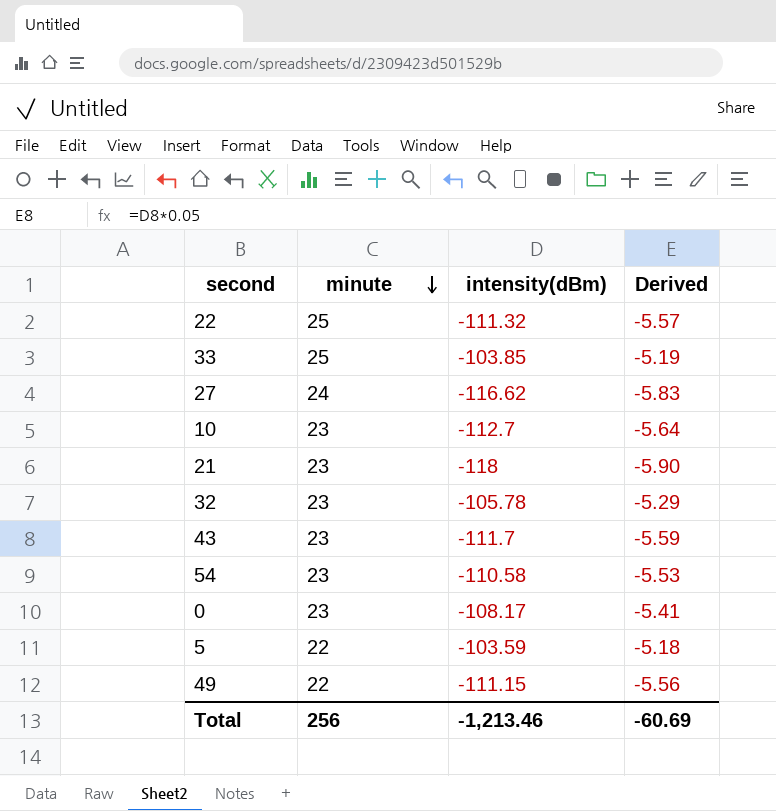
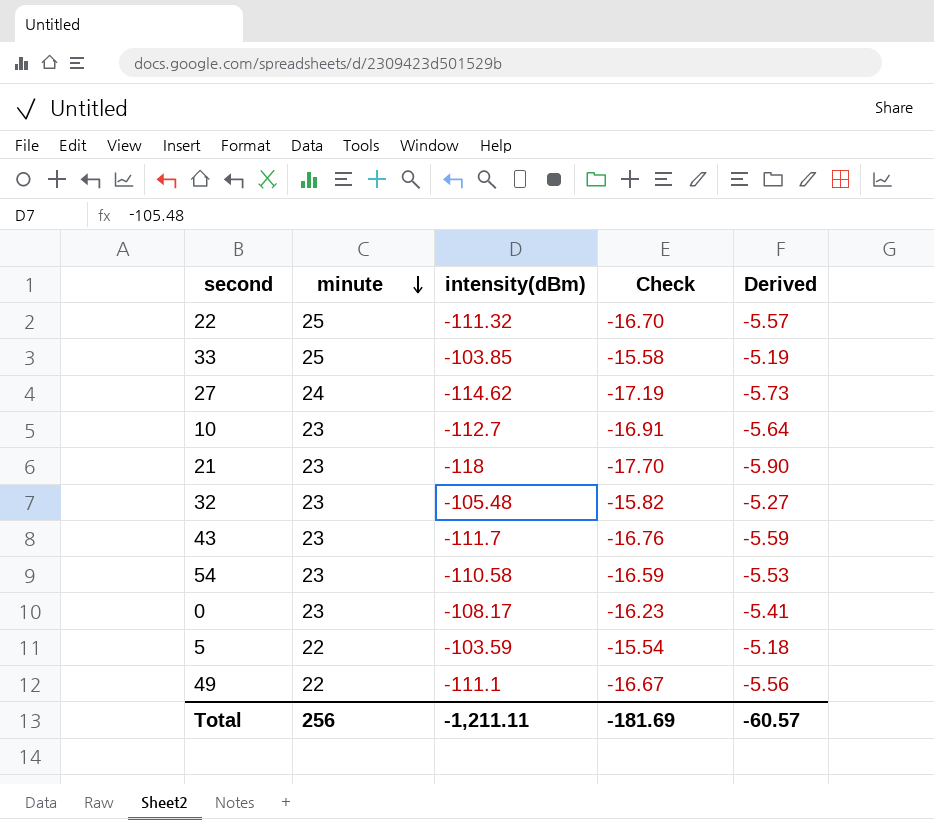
column Check | formula: none -> [intensity(dBm)] * 0.15
27 | intensity(dBm): -116.62 -> -114.62
27 | Derived: -5.83 -> -5.73
32 | intensity(dBm): -105.78 -> -105.48
32 | Derived: -5.29 -> -5.27
49 | intensity(dBm): -111.15 -> -111.1
Total | intensity(dBm): -1,213.46 -> -1,211.11
Total | Derived: -60.69 -> -60.57

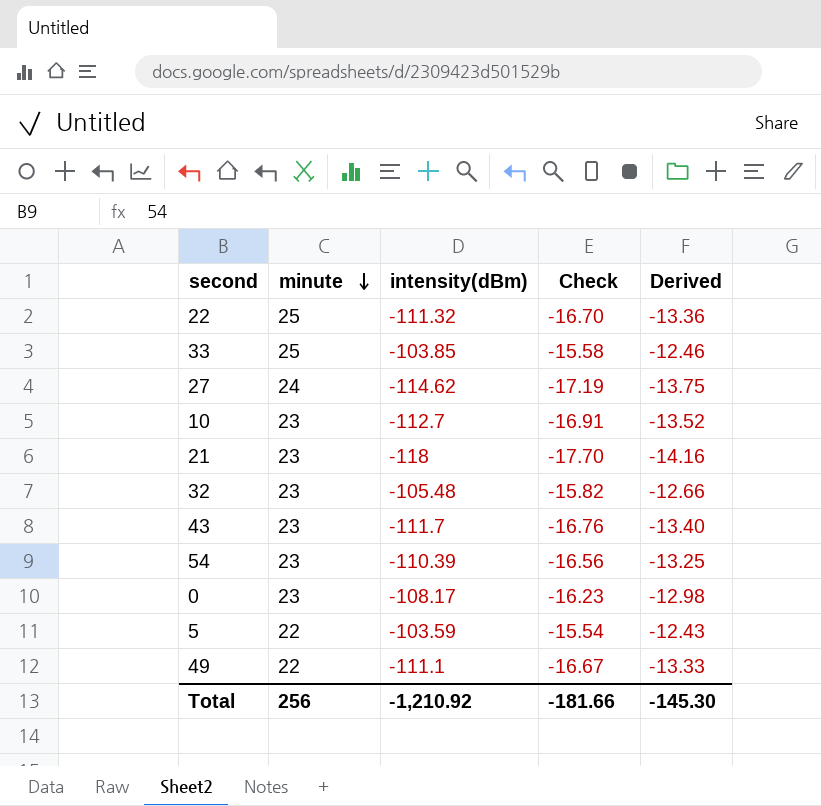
column Derived | formula: [intensity(dBm)] * 0.05 -> [intensity(dBm)] * 0.12
54 | intensity(dBm): -110.58 -> -110.39
54 | Check: -16.59 -> -16.56
Total | intensity(dBm): -1,211.11 -> -1,210.92
Total | Check: -181.69 -> -181.66
Total | Derived: -60.57 -> -145.30

